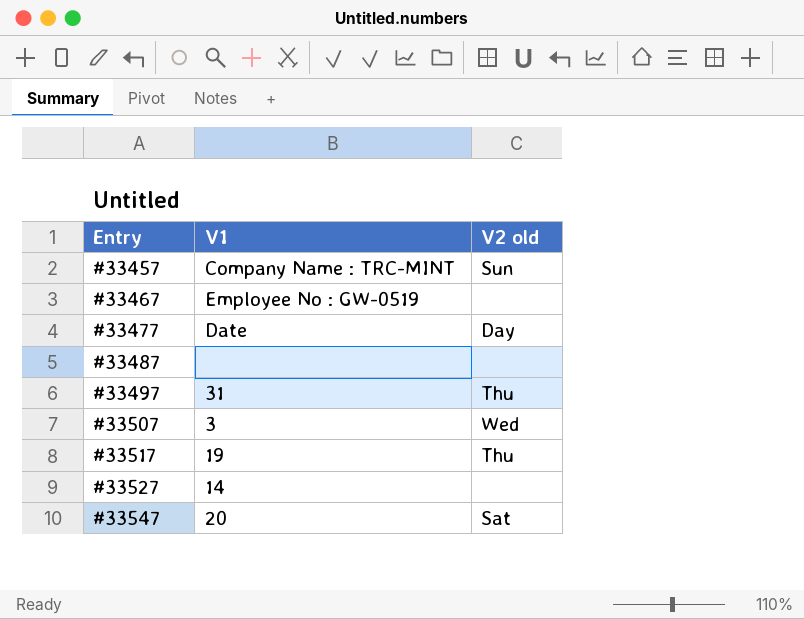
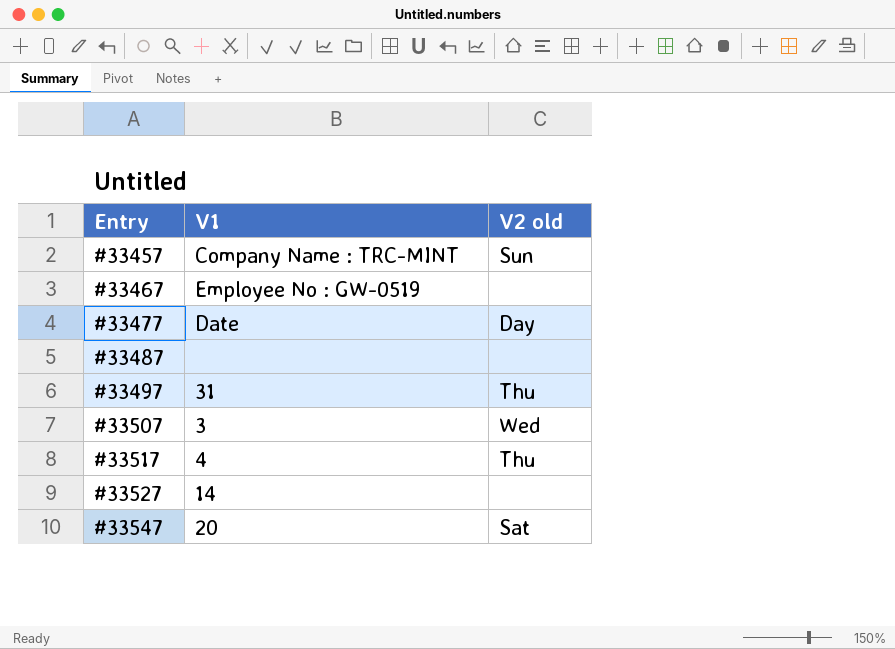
#33517 | V1: 19 -> 4

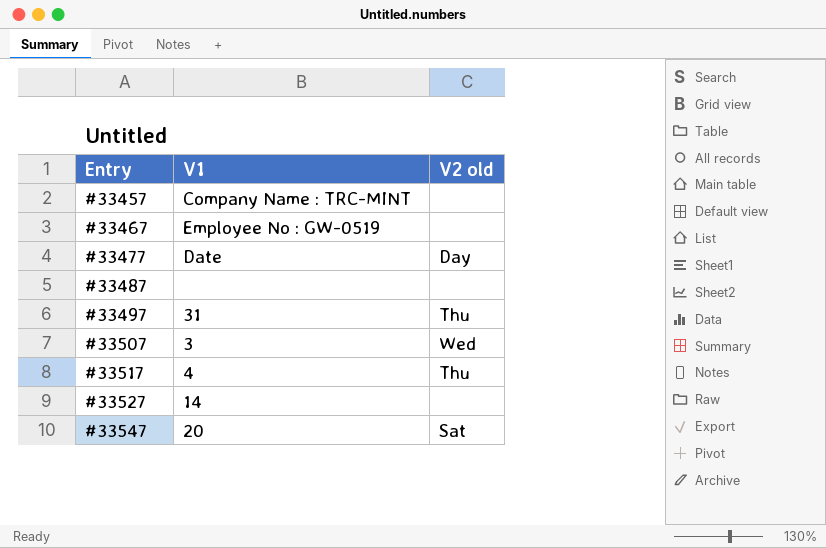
#33457 | V2 old: Sun -> none

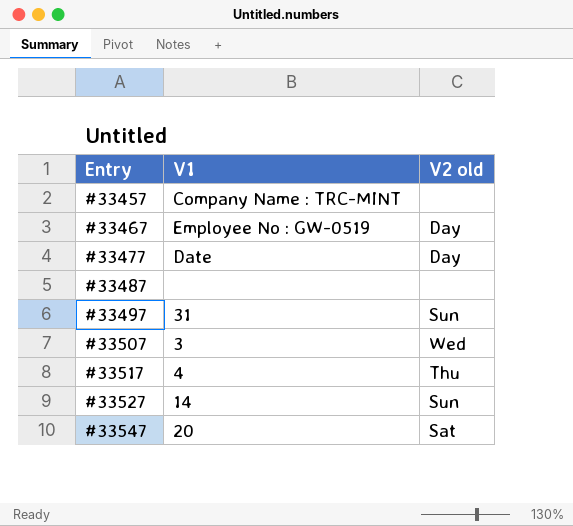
#33467 | V2 old: none -> Day
#33497 | V2 old: Thu -> Sun
#33527 | V2 old: none -> Sun

